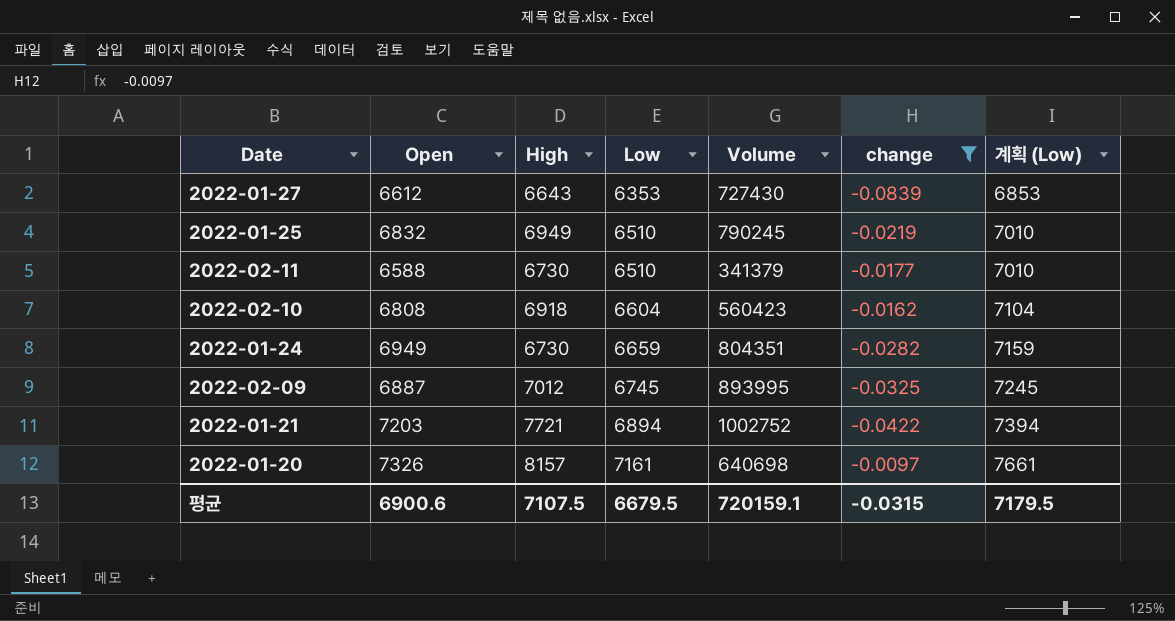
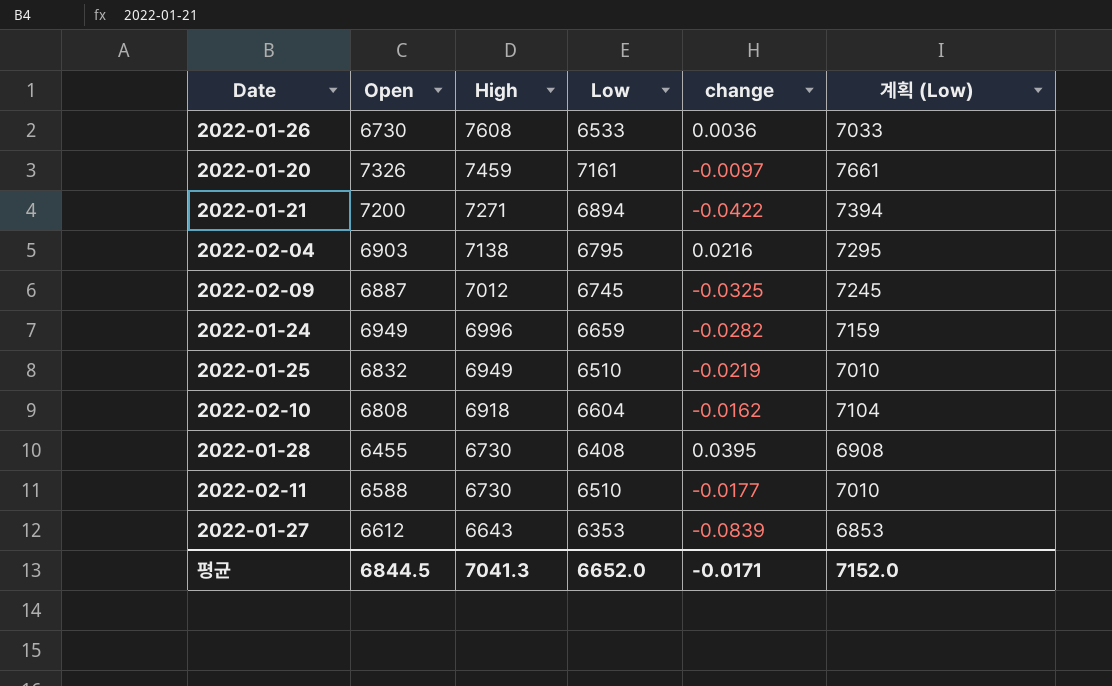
filter: change <= -0.0097 -> none
row order: Low ascending -> High descending
column Volume | position: 5 -> none
2022-01-20 | High: 8157 -> 7459
2022-01-21 | Open: 7203 -> 7200
2022-01-21 | High: 7721 -> 7271
2022-01-24 | High: 6730 -> 6996
평균 | Open: 6900.6 -> 6844.5
평균 | High: 7107.5 -> 7041.3
평균 | Low: 6679.5 -> 6652.0
평균 | change: -0.0315 -> -0.0171
평균 | 계획 (Low): 7179.5 -> 7152.0

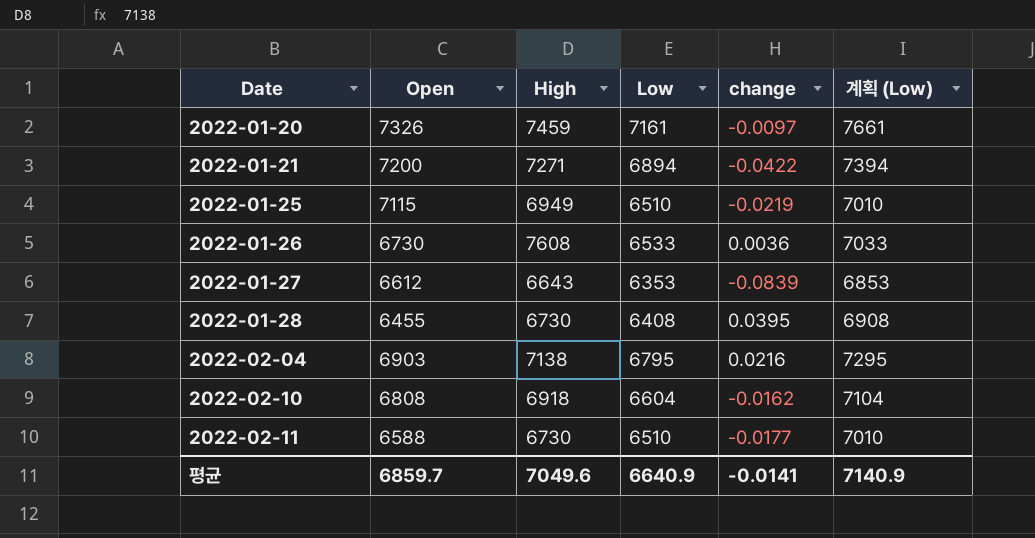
row order: High descending -> Date ascending
row 2022-02-09: 6887 | 7012 | 6745 | -0.0325 | 7245 -> none
row 2022-01-24: 6949 | 6996 | 6659 | -0.0282 | 7159 -> none
2022-01-25 | Open: 6832 -> 7115
평균 | Open: 6844.5 -> 6859.7
평균 | High: 7041.3 -> 7049.6
평균 | Low: 6652.0 -> 6640.9
평균 | change: -0.0171 -> -0.0141
평균 | 계획 (Low): 7152.0 -> 7140.9

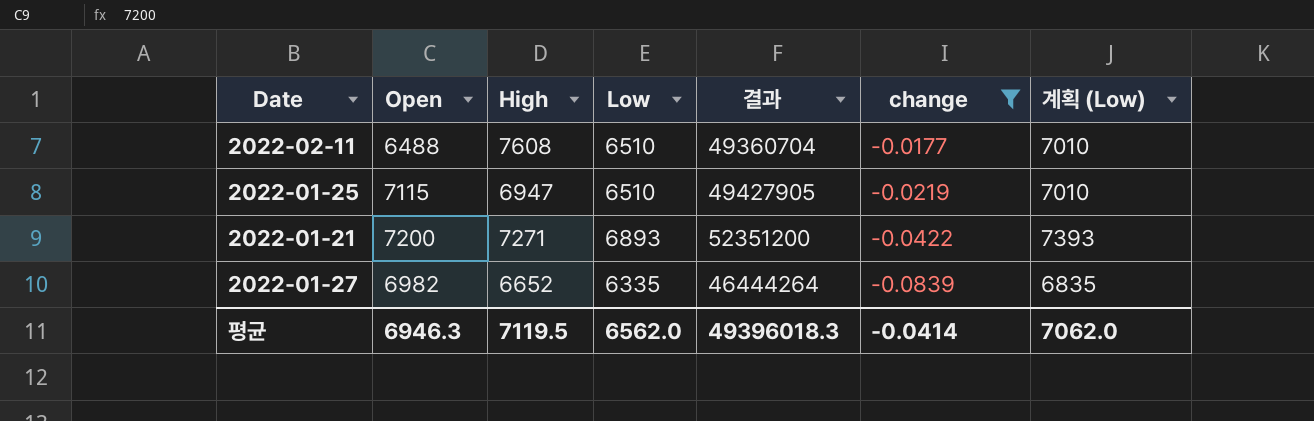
filter: none -> change <= -0.0177
row order: Date ascending -> change descending
column 결과 | formula: none -> [Open] * [High]
2022-02-11 | Open: 6588 -> 6488
2022-02-11 | High: 6730 -> 7608
2022-01-25 | High: 6949 -> 6947
2022-01-21 | Low: 6894 -> 6893
2022-01-21 | 계획 (Low): 7394 -> 7393
2022-01-27 | Open: 6612 -> 6982
2022-01-27 | High: 6643 -> 6652
2022-01-27 | Low: 6353 -> 6335
2022-01-27 | 계획 (Low): 6853 -> 6835
평균 | Open: 6859.7 -> 6946.3
평균 | High: 7049.6 -> 7119.5
평균 | Low: 6640.9 -> 6562.0
평균 | change: -0.0141 -> -0.0414
평균 | 계획 (Low): 7140.9 -> 7062.0

